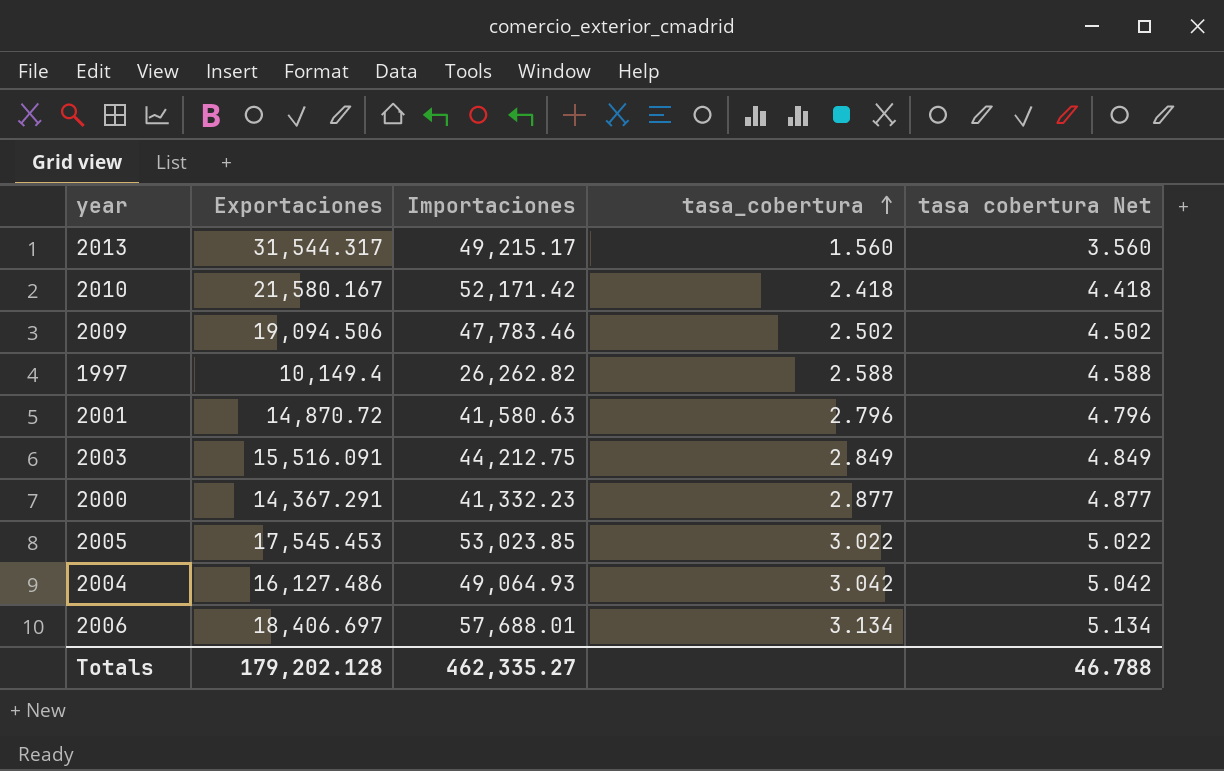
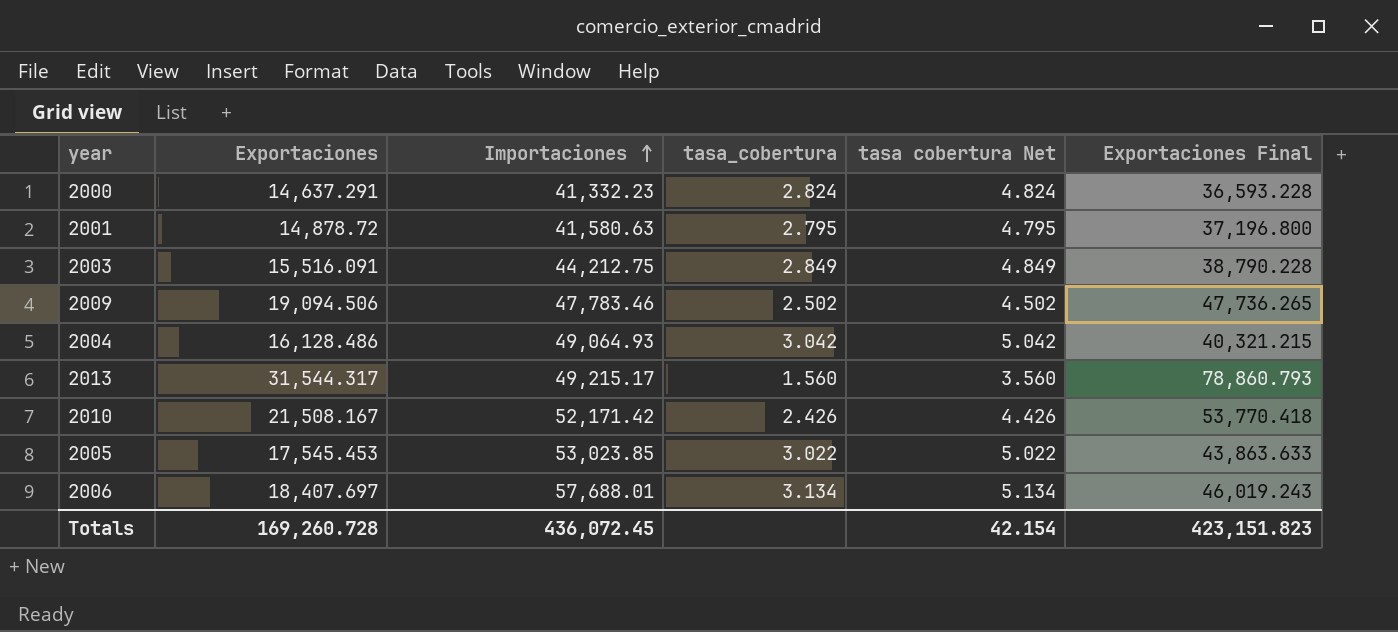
row order: tasa_cobertura ascending -> Importaciones ascending
column Exportaciones Final | formula: none -> [Exportaciones] * 2.5
row 1997: 10,149.4 | 26,262.82 | 2.588 | 4.588 -> none
2000 | Exportaciones: 14,367.291 -> 14,637.291
2000 | tasa_cobertura: 2.877 -> 2.824
2000 | tasa cobertura Net: 4.877 -> 4.824
2001 | Exportaciones: 14,870.72 -> 14,878.72
2001 | tasa_cobertura: 2.796 -> 2.795
2001 | tasa cobertura Net: 4.796 -> 4.795
2004 | Exportaciones: 16,127.486 -> 16,128.486
2010 | Exportaciones: 21,580.167 -> 21,508.167
2010 | tasa_cobertura: 2.418 -> 2.426
2010 | tasa cobertura Net: 4.418 -> 4.426
2006 | Exportaciones: 18,406.697 -> 18,407.697
Totals | Exportaciones: 179,202.128 -> 169,260.728
Totals | Importaciones: 462,335.27 -> 436,072.45
Totals | tasa cobertura Net: 46.788 -> 42.154

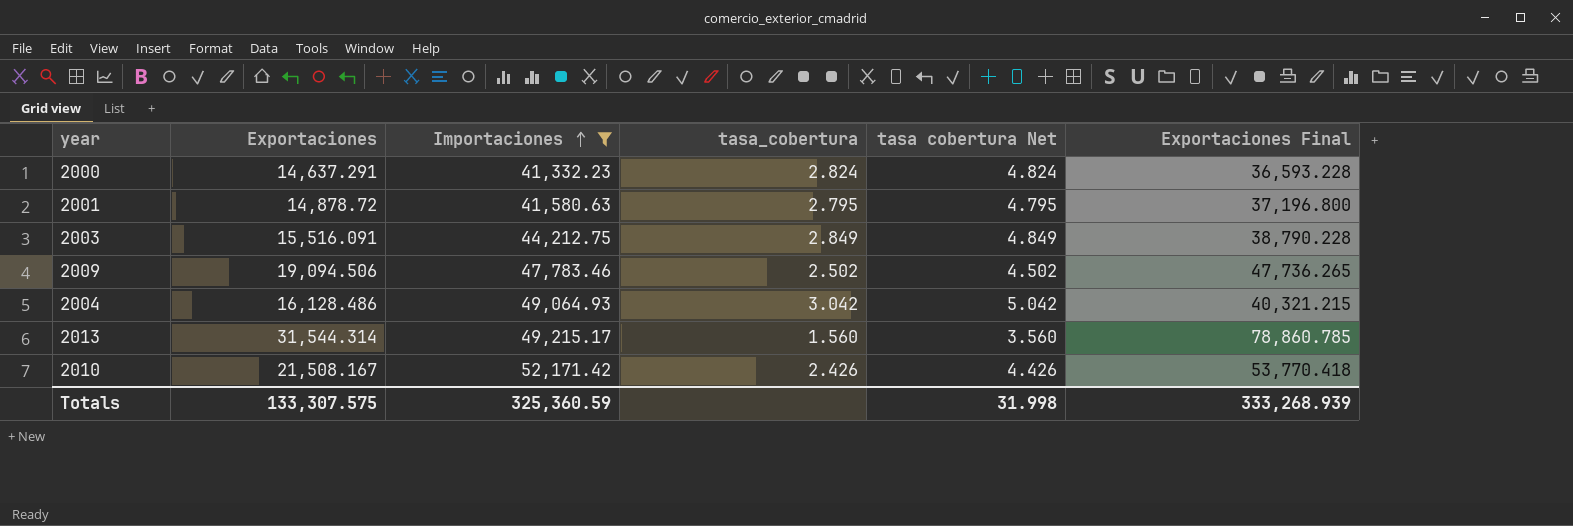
filter: none -> Importaciones <= 52,171.42
2013 | Exportaciones: 31,544.317 -> 31,544.314
2013 | Exportaciones Final: 78,860.793 -> 78,860.785
Totals | Exportaciones: 169,260.728 -> 133,307.575
Totals | Importaciones: 436,072.45 -> 325,360.59
Totals | tasa cobertura Net: 42.154 -> 31.998
Totals | Exportaciones Final: 423,151.823 -> 333,268.939

